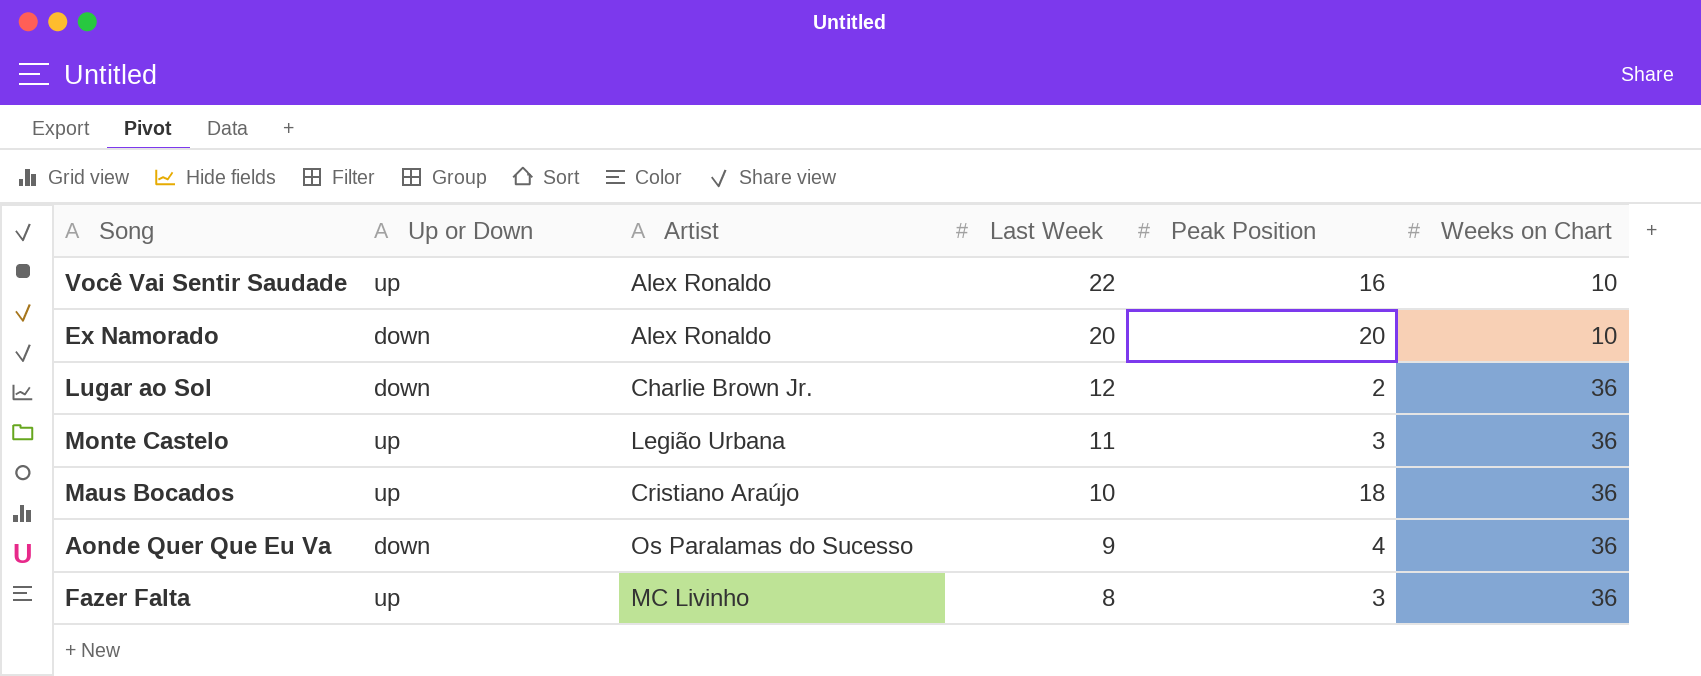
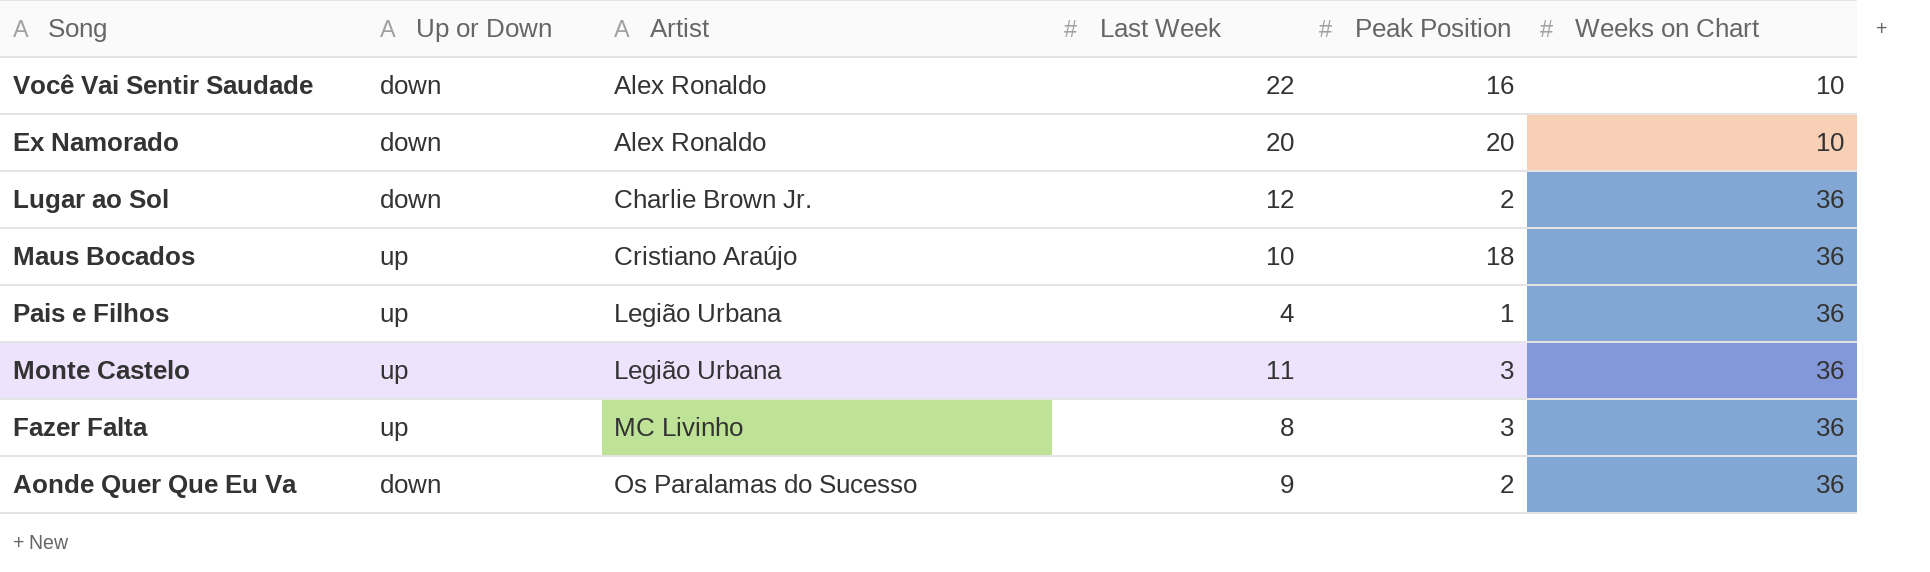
row order: Last Week descending -> Artist ascending
Você Vai Sentir Saudade | Up or Down: up -> down
row Pais e Filhos: none -> up | Legião Urbana | 4 | 1 | 36
Aonde Quer Que Eu Va | Peak Position: 4 -> 2

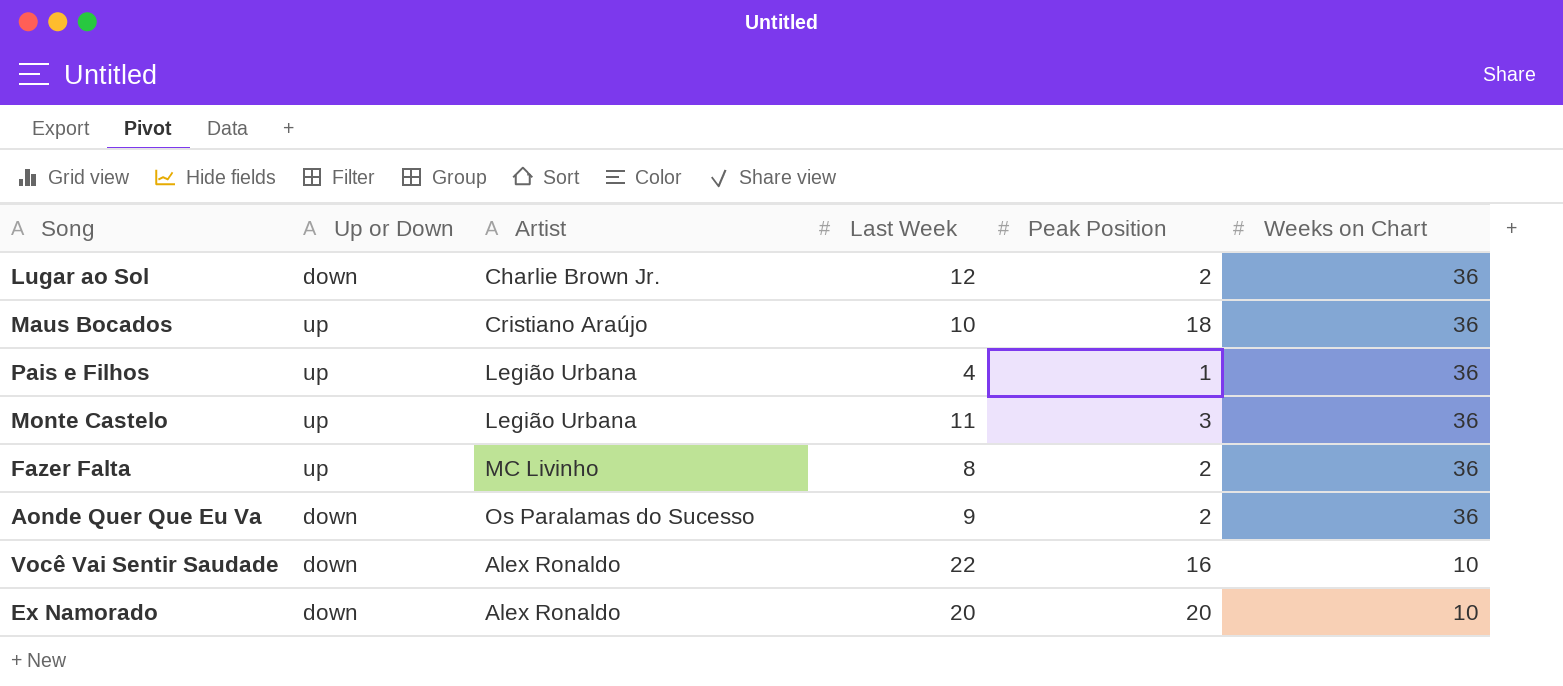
row order: Artist ascending -> Weeks on Chart descending
Fazer Falta | Peak Position: 3 -> 2

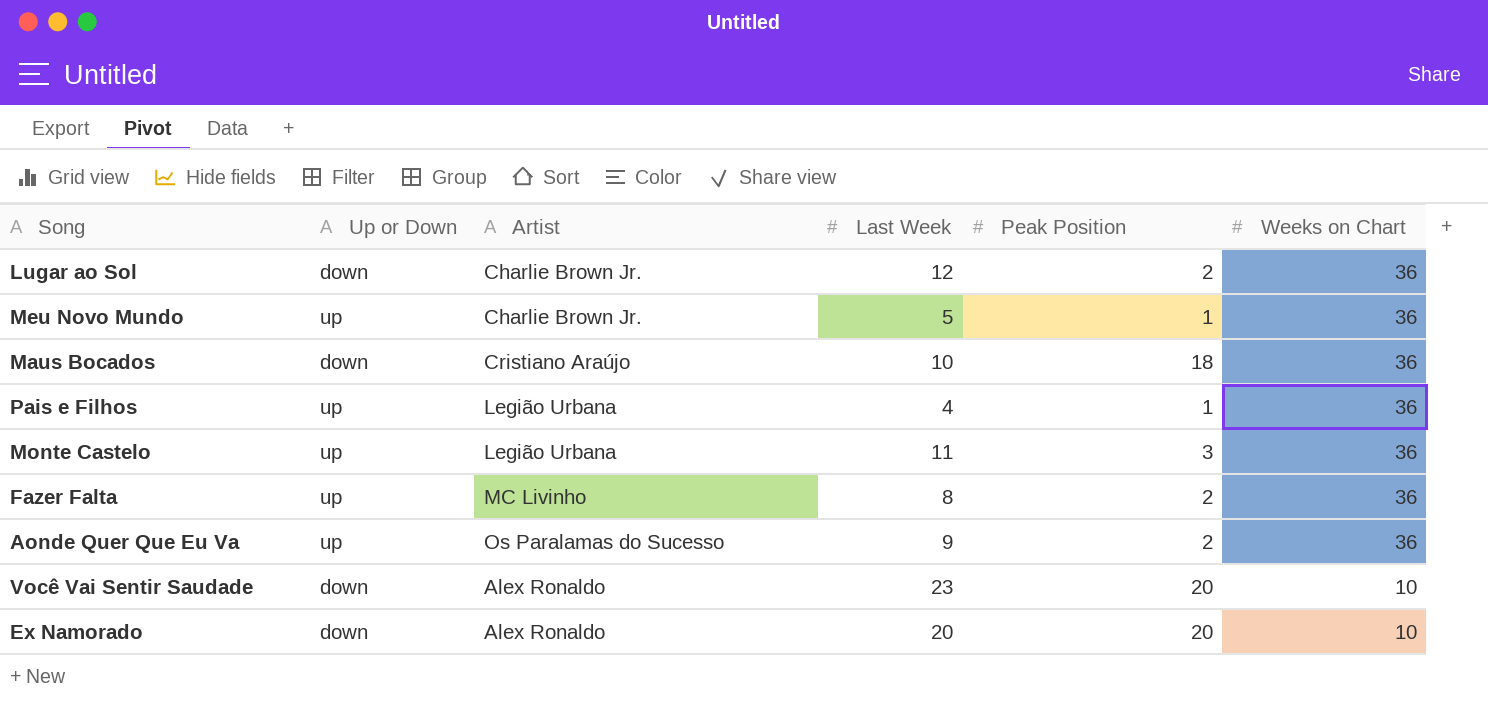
row Meu Novo Mundo: none -> up | Charlie Brown Jr. | 5 | 1 | 36
Maus Bocados | Up or Down: up -> down
Aonde Quer Que Eu Va | Up or Down: down -> up
Você Vai Sentir Saudade | Last Week: 22 -> 23
Você Vai Sentir Saudade | Peak Position: 16 -> 20

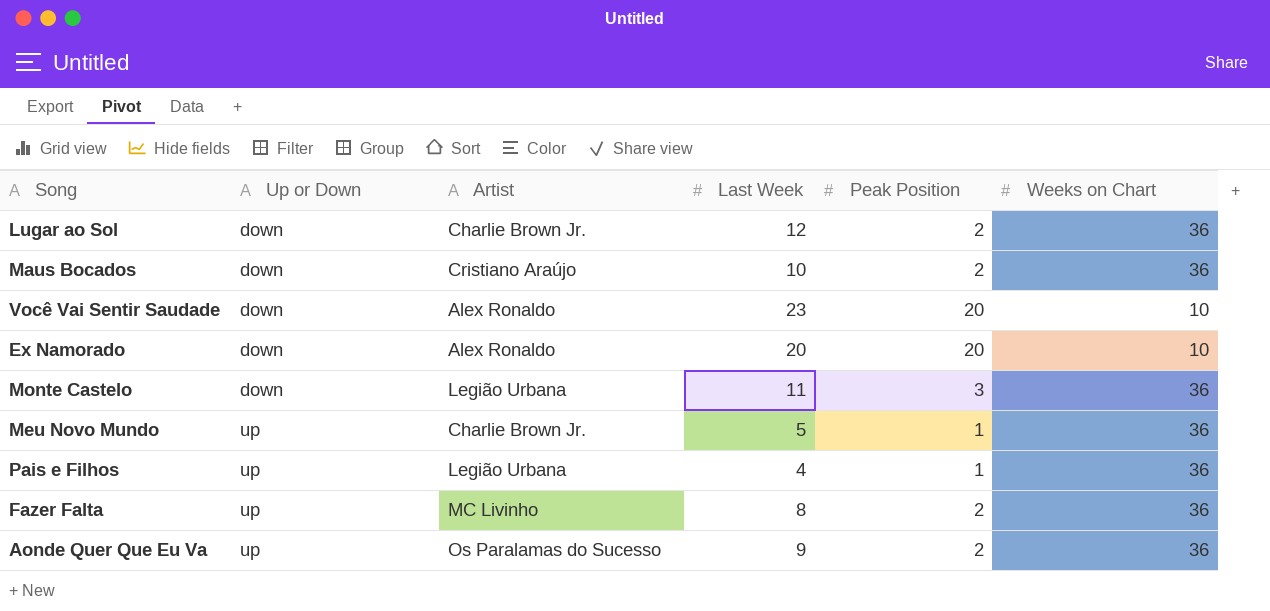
row order: Weeks on Chart descending -> Up or Down ascending
Maus Bocados | Peak Position: 18 -> 2
Monte Castelo | Up or Down: up -> down

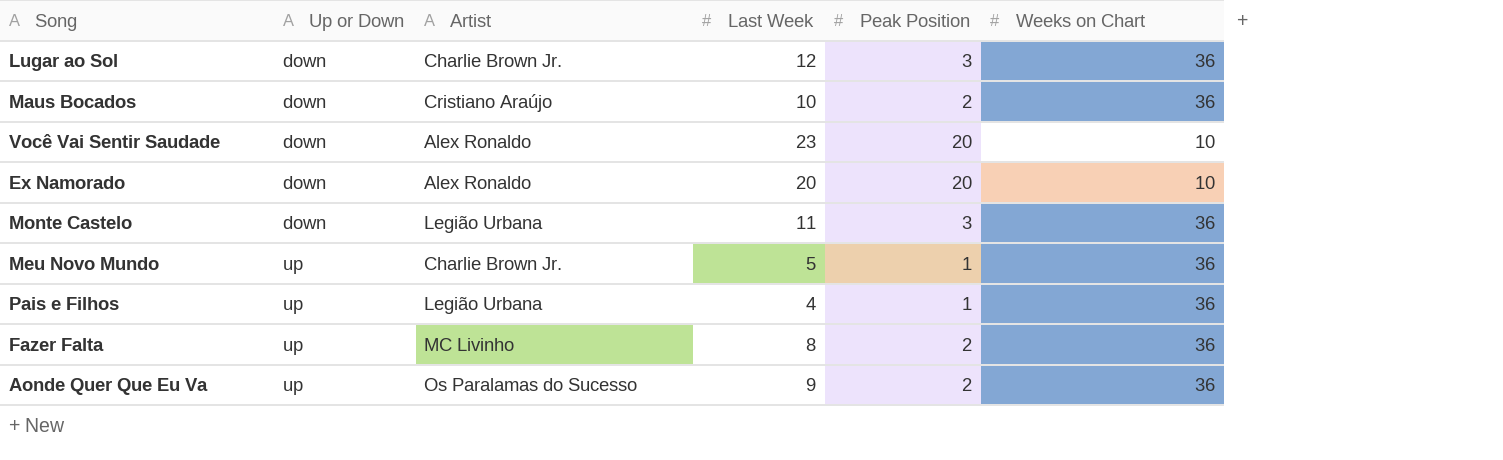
Lugar ao Sol | Peak Position: 2 -> 3

